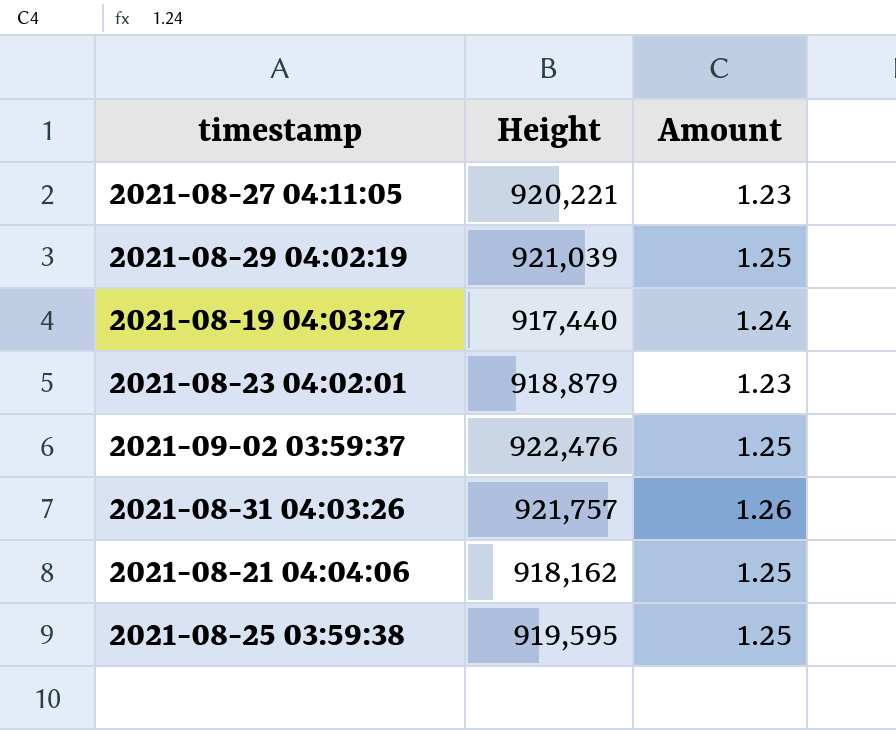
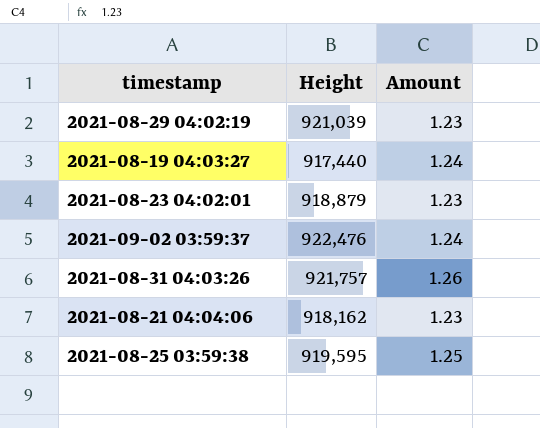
row 2021-08-27 04:11:05: 920,221 | 1.23 -> none
2021-08-29 04:02:19 | Amount: 1.25 -> 1.23
2021-09-02 03:59:37 | Amount: 1.25 -> 1.24
2021-08-21 04:04:06 | Amount: 1.25 -> 1.23

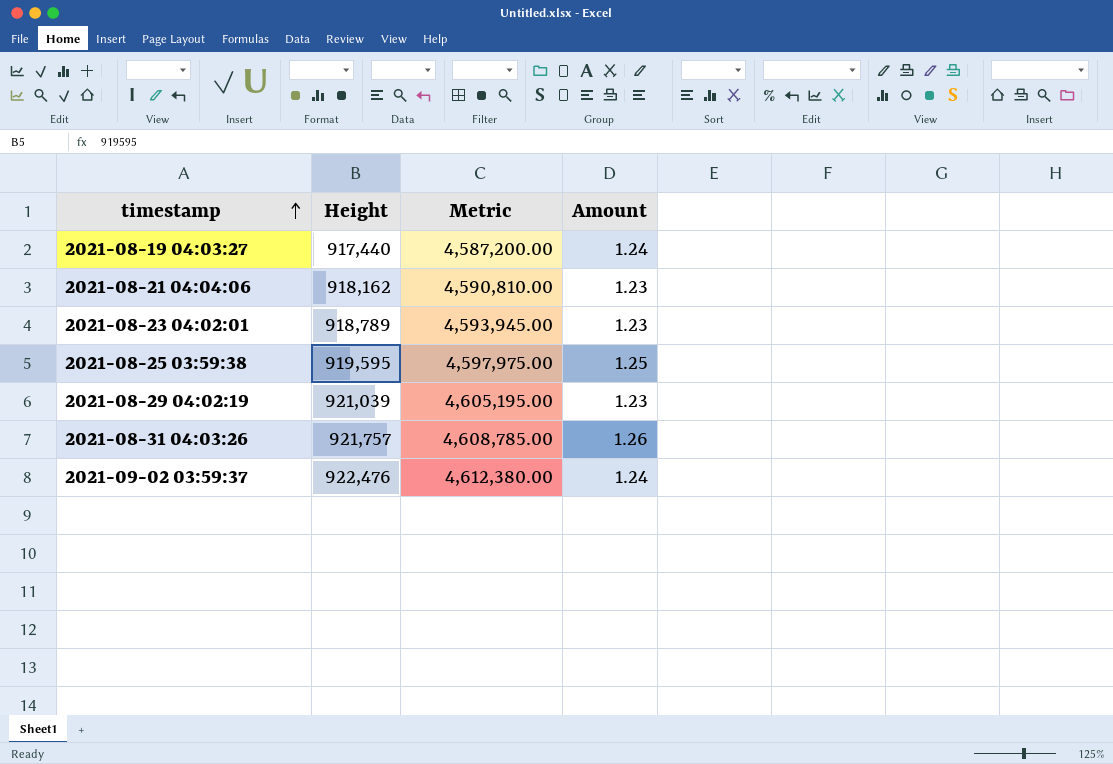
row order: none -> timestamp ascending
column Metric | formula: none -> [Height] * 5
2021-08-23 04:02:01 | Height: 918,879 -> 918,789

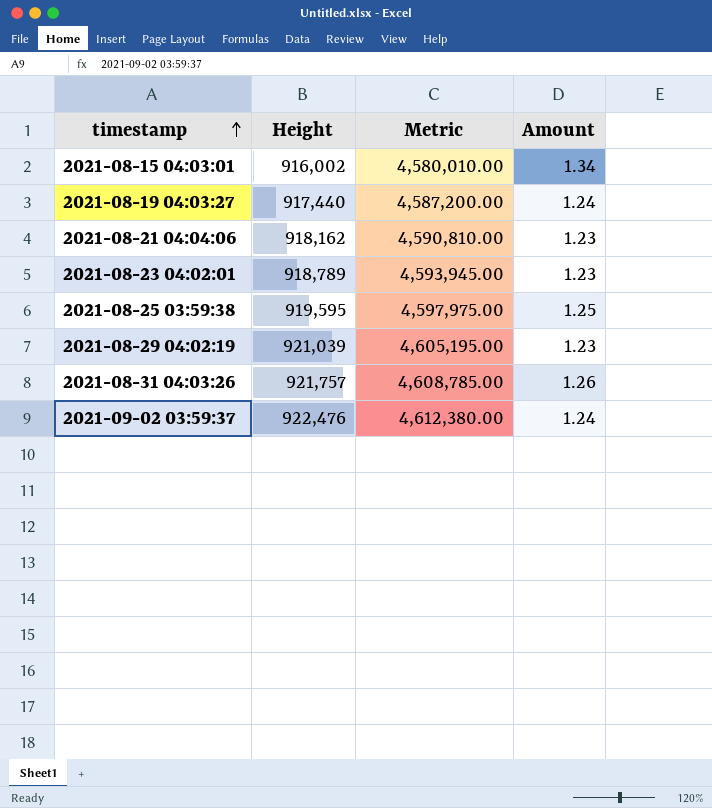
row 2021-08-15 04:03:01: none -> 916,002 | 4,580,010.00 | 1.34

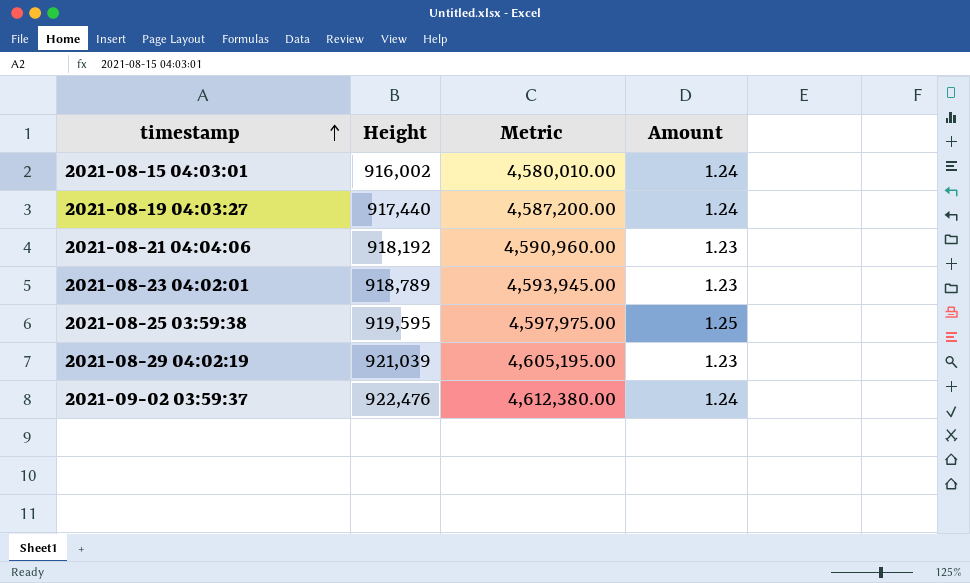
row 2021-08-31 04:03:26: 921,757 | 4,608,785.00 | 1.26 -> none
2021-08-15 04:03:01 | Amount: 1.34 -> 1.24
2021-08-21 04:04:06 | Height: 918,162 -> 918,192
2021-08-21 04:04:06 | Metric: 4,590,810.00 -> 4,590,960.00

